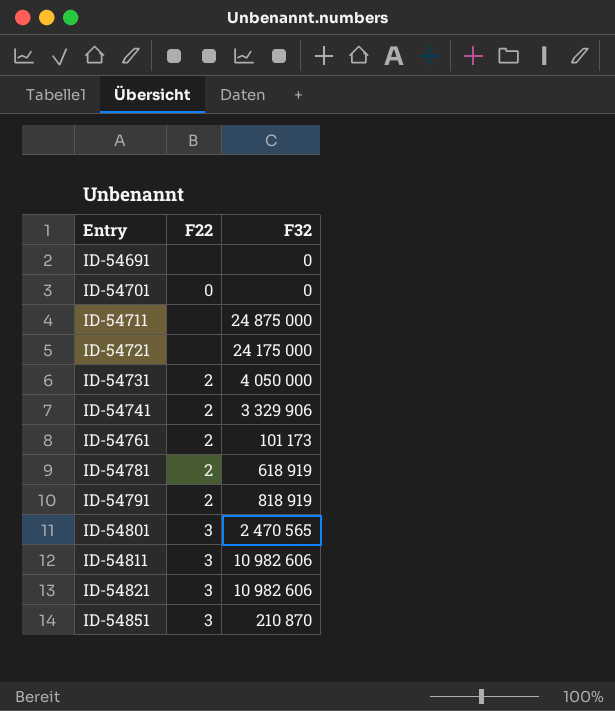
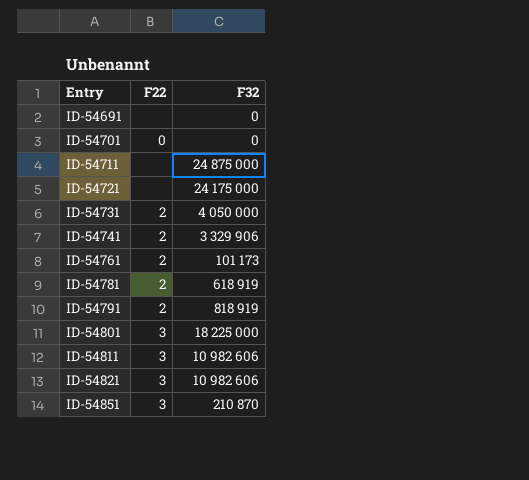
ID-54801 | F32: 2 470 565 -> 18 225 000

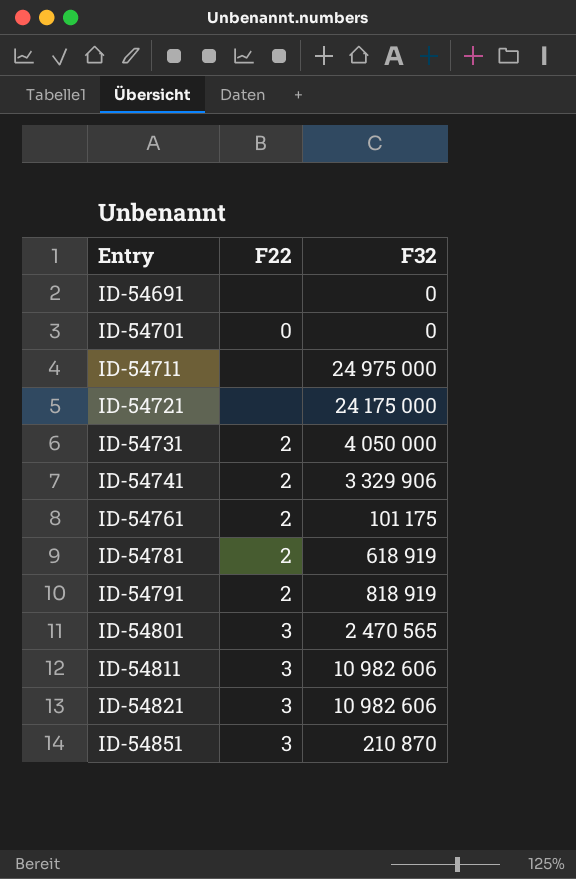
ID-54711 | F32: 24 875 000 -> 24 975 000
ID-54761 | F32: 101 173 -> 101 175
ID-54801 | F32: 18 225 000 -> 2 470 565

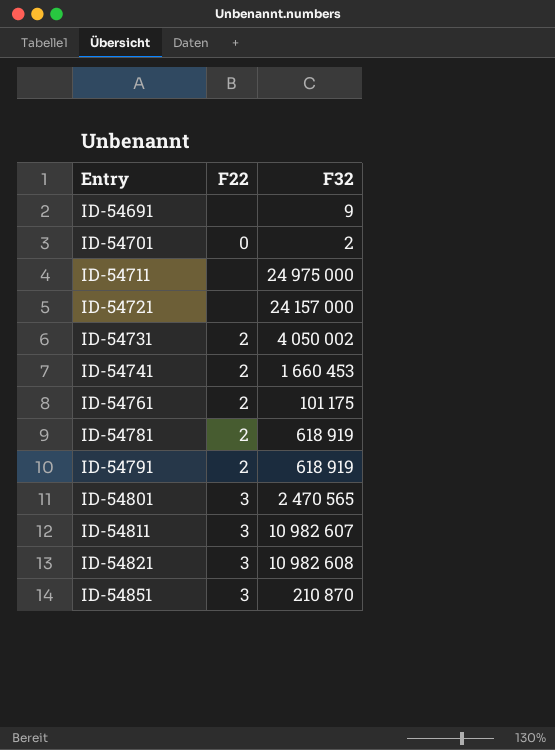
ID-54691 | F32: 0 -> 9
ID-54701 | F32: 0 -> 2
ID-54721 | F32: 24 175 000 -> 24 157 000
ID-54731 | F32: 4 050 000 -> 4 050 002
ID-54741 | F32: 3 329 906 -> 1 660 453
ID-54791 | F32: 818 919 -> 618 919
ID-54811 | F32: 10 982 606 -> 10 982 607
ID-54821 | F32: 10 982 606 -> 10 982 608

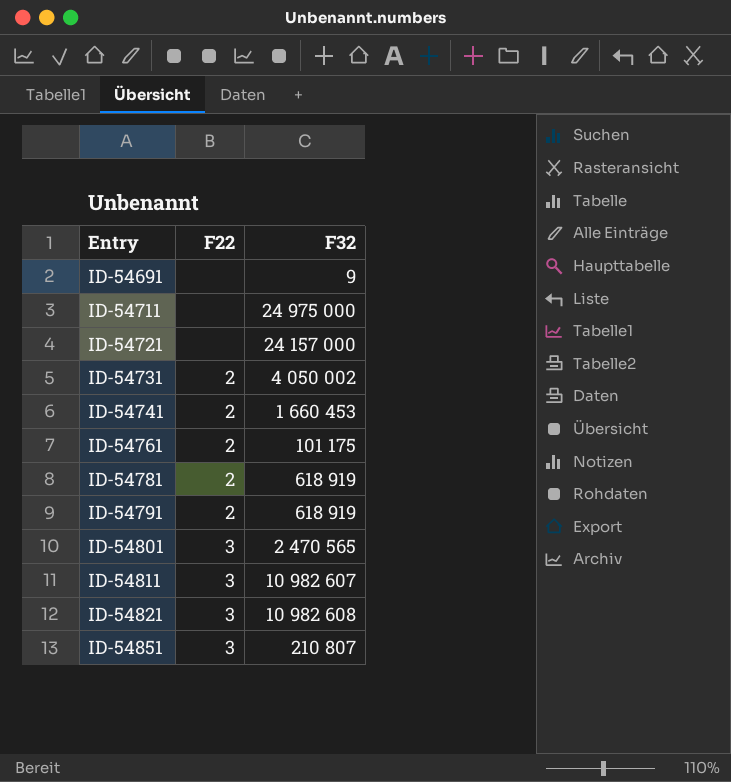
row ID-54701: 0 | 2 -> none
ID-54851 | F32: 210 870 -> 210 807

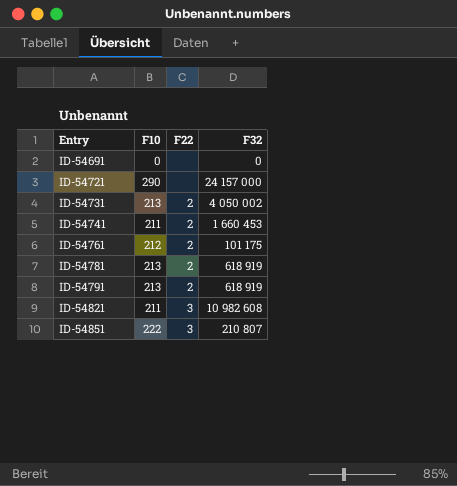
column F10 | position: none -> 2
row ID-54711: none | 24 975 000 -> none
row ID-54801: 3 | 2 470 565 -> none
row ID-54811: 3 | 10 982 607 -> none
ID-54691 | F32: 9 -> 0

